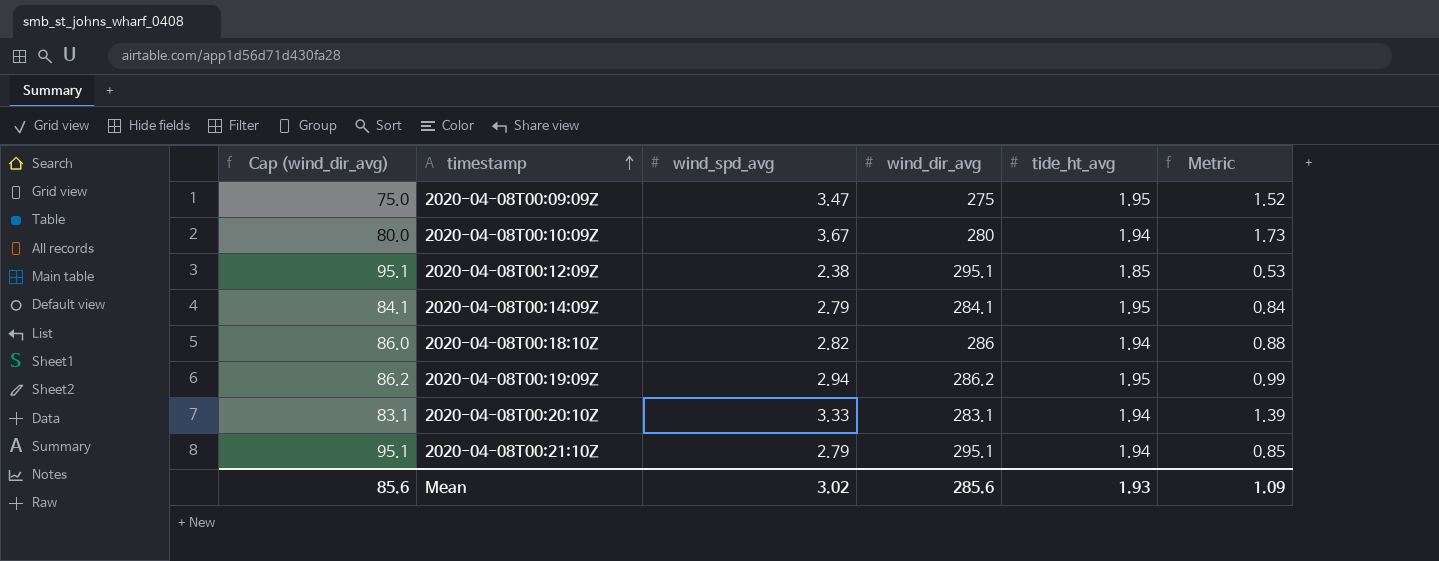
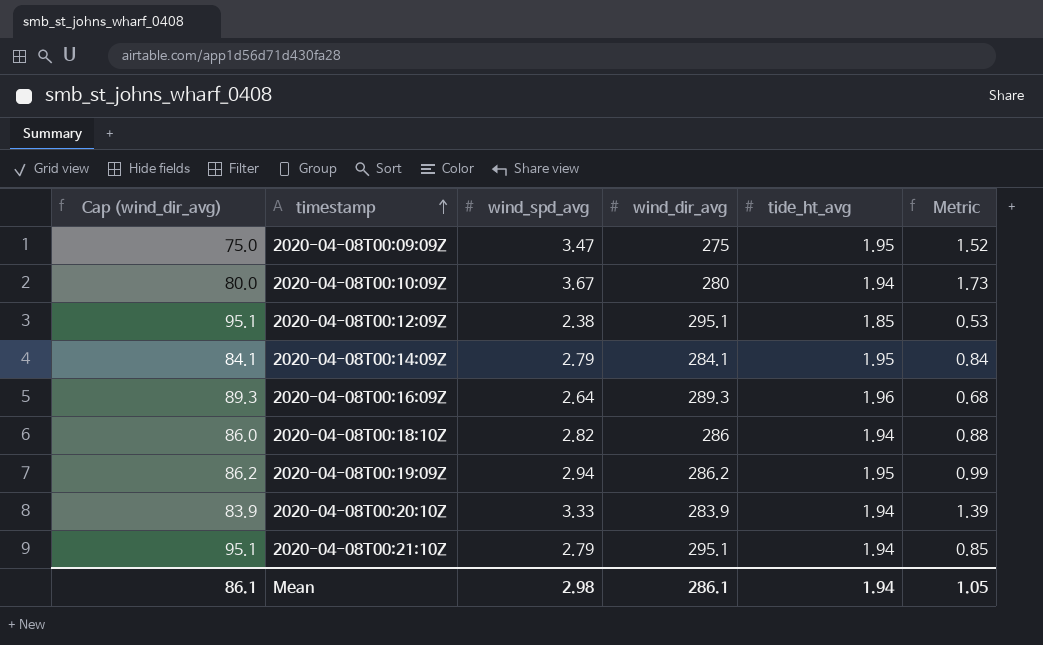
row 2020-04-08T00:16:09Z: none -> 89.3 | 2.64 | 289.3 | 1.96 | 0.68
2020-04-08T00:20:10Z | Cap (wind_dir_avg): 83.1 -> 83.9
2020-04-08T00:20:10Z | wind_dir_avg: 283.1 -> 283.9
Mean | Cap (wind_dir_avg): 85.6 -> 86.1
Mean | wind_spd_avg: 3.02 -> 2.98
Mean | wind_dir_avg: 285.6 -> 286.1
Mean | tide_ht_avg: 1.93 -> 1.94
Mean | Metric: 1.09 -> 1.05

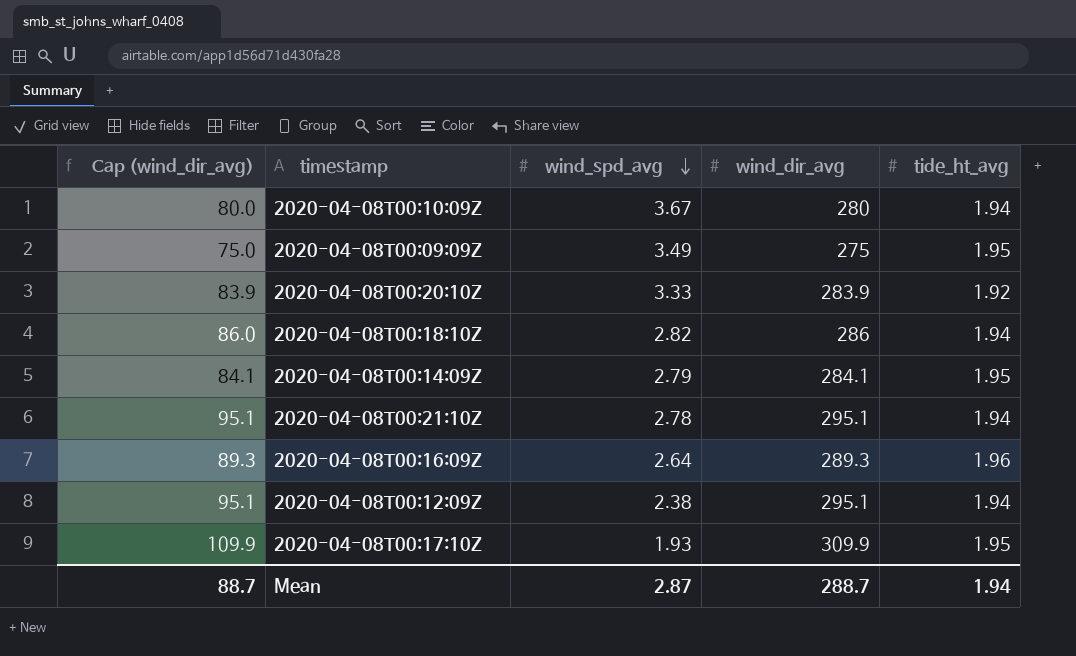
row order: timestamp ascending -> wind_spd_avg descending
column Metric | formula: [wind_spd_avg] - [tide_ht_avg] -> none
row 2020-04-08T00:19:09Z: 86.2 | 2.94 | 286.2 | 1.95 | 0.99 -> none
2020-04-08T00:09:09Z | wind_spd_avg: 3.47 -> 3.49
2020-04-08T00:20:10Z | tide_ht_avg: 1.94 -> 1.92
2020-04-08T00:21:10Z | wind_spd_avg: 2.79 -> 2.78
2020-04-08T00:12:09Z | tide_ht_avg: 1.85 -> 1.94
row 2020-04-08T00:17:10Z: none -> 109.9 | 1.93 | 309.9 | 1.95
Mean | Cap (wind_dir_avg): 86.1 -> 88.7
Mean | wind_spd_avg: 2.98 -> 2.87
Mean | wind_dir_avg: 286.1 -> 288.7

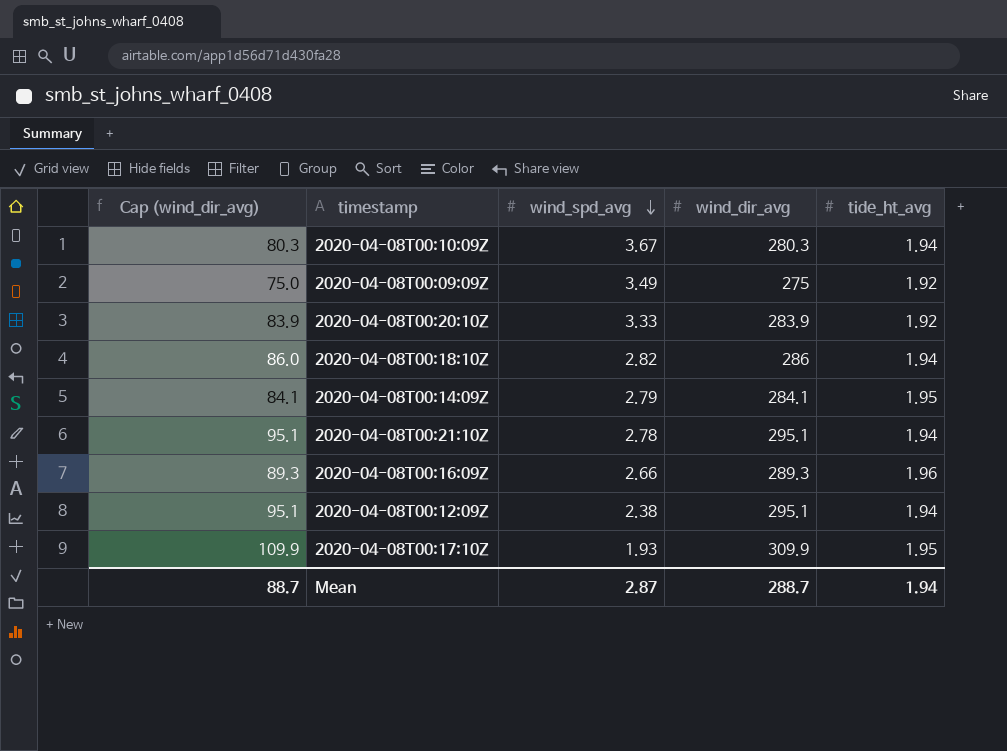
2020-04-08T00:10:09Z | Cap (wind_dir_avg): 80.0 -> 80.3
2020-04-08T00:10:09Z | wind_dir_avg: 280 -> 280.3
2020-04-08T00:09:09Z | tide_ht_avg: 1.95 -> 1.92
2020-04-08T00:16:09Z | wind_spd_avg: 2.64 -> 2.66

